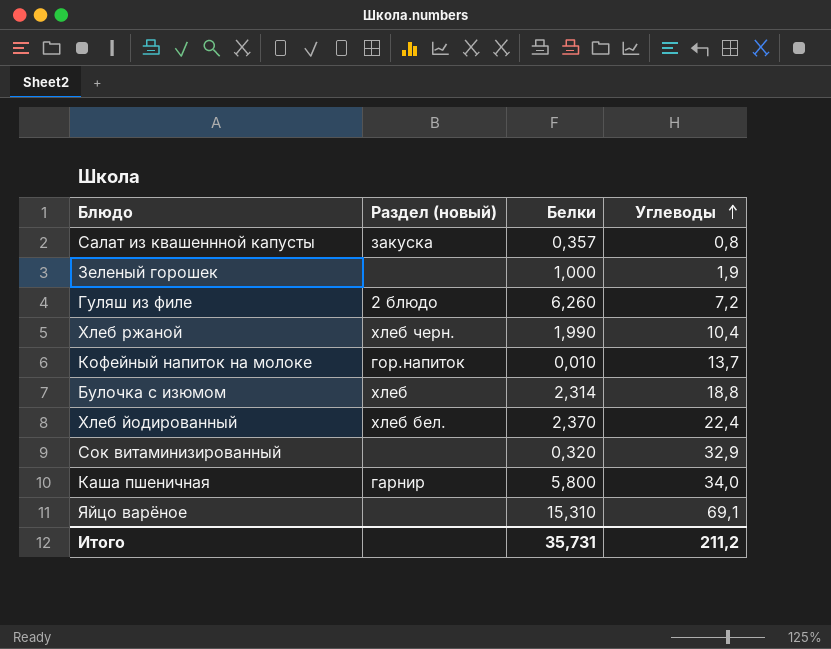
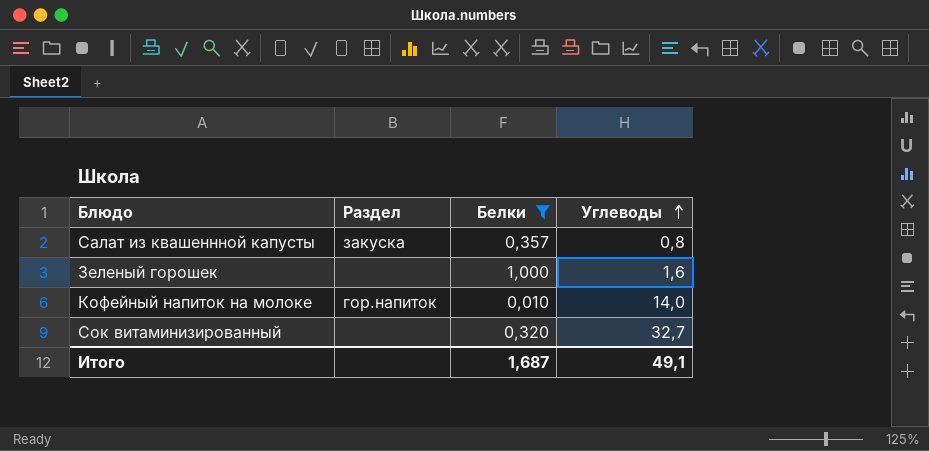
filter: none -> Белки <= 1,000
column name: Раздел (новый) -> Раздел
Зеленый горошек | Углеводы: 1,9 -> 1,6
Кофейный напиток на молоке | Углеводы: 13,7 -> 14,0
Сок витаминизированный | Углеводы: 32,9 -> 32,7
Итого | Белки: 35,731 -> 1,687
Итого | Углеводы: 211,2 -> 49,1

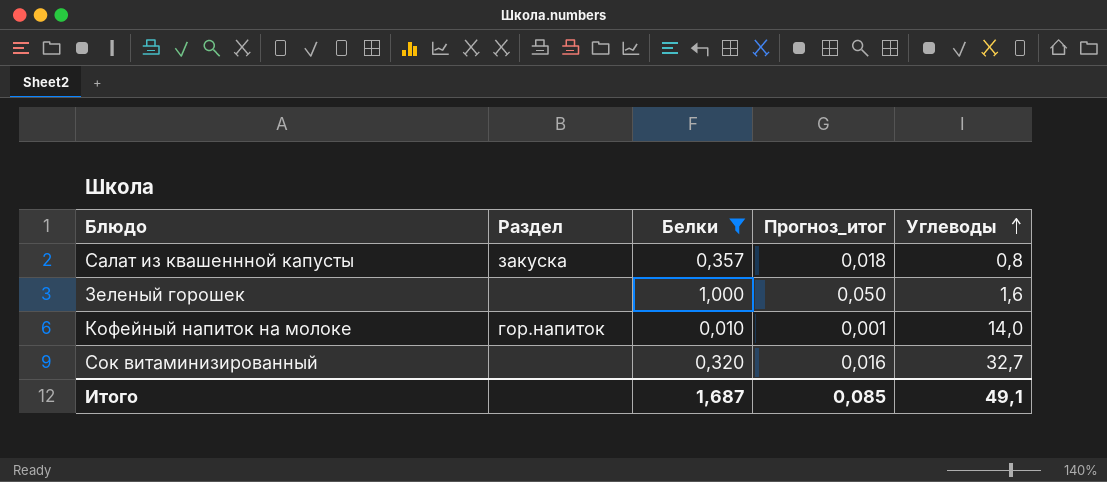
column Прогноз_итог | formula: none -> [Белки] * 0,05

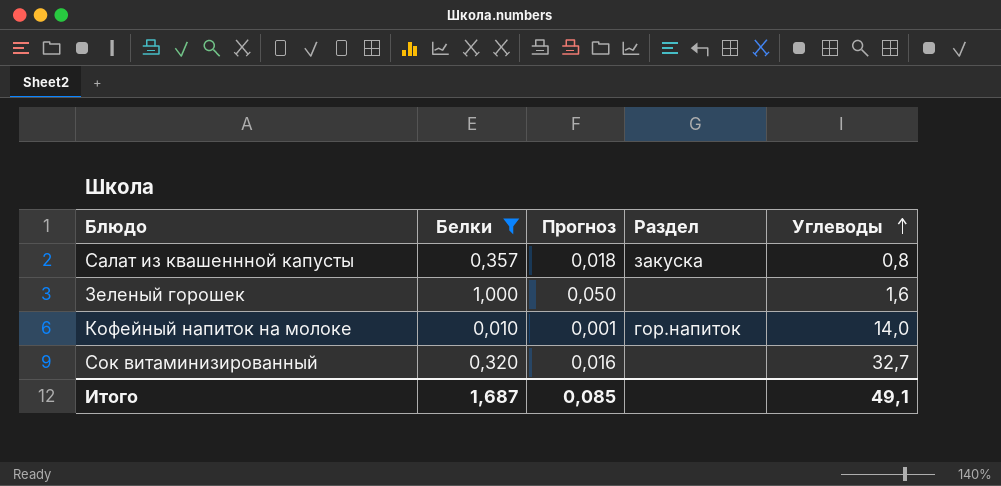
column name: Прогноз_итог -> Прогноз
column Раздел | position: 2 -> 4

